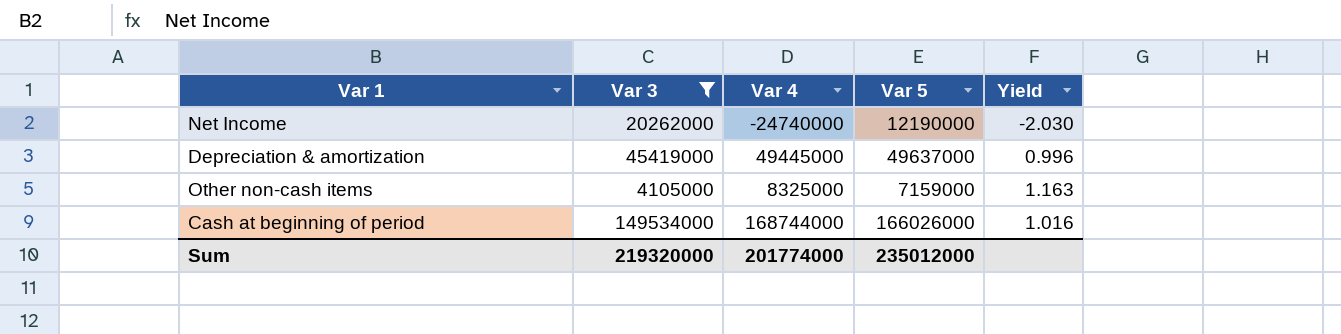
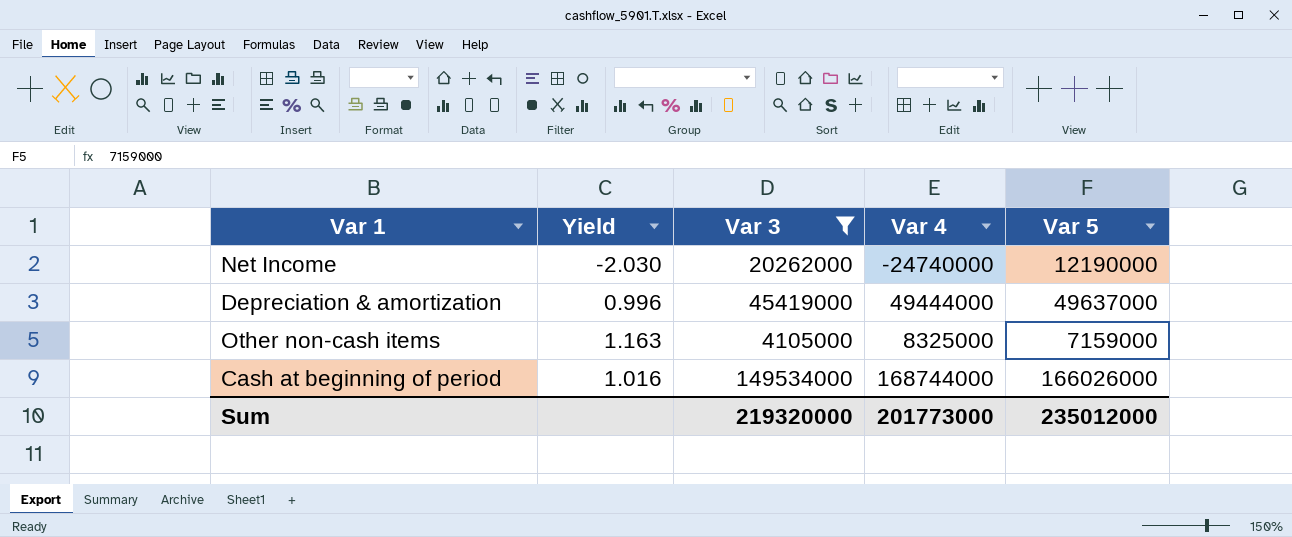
column Yield | position: 5 -> 2
Depreciation & amortization | Var 4: 49445000 -> 49444000
Sum | Var 4: 201774000 -> 201773000

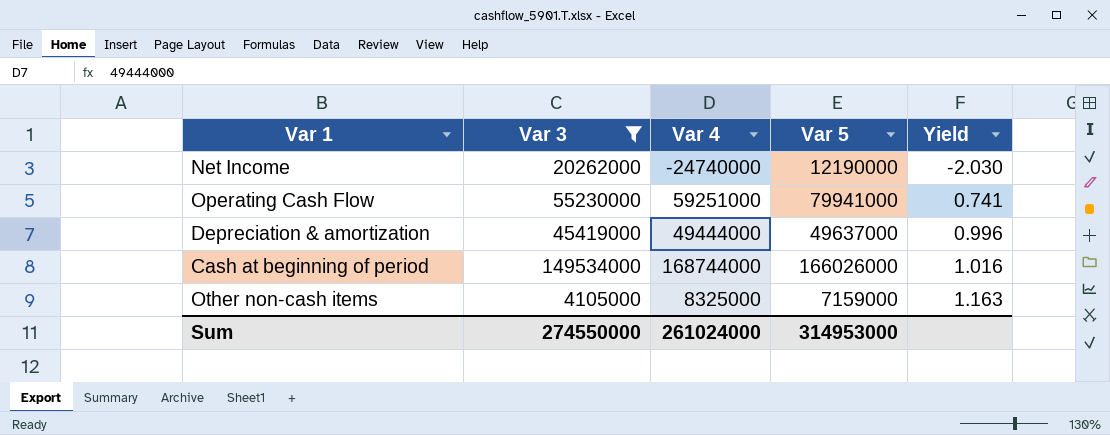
row order: none -> Yield ascending
column Yield | position: 2 -> 5
row Operating Cash Flow: none -> 55230000 | 59251000 | 79941000 | 0.741
Sum | Var 3: 219320000 -> 274550000
Sum | Var 4: 201773000 -> 261024000
Sum | Var 5: 235012000 -> 314953000

